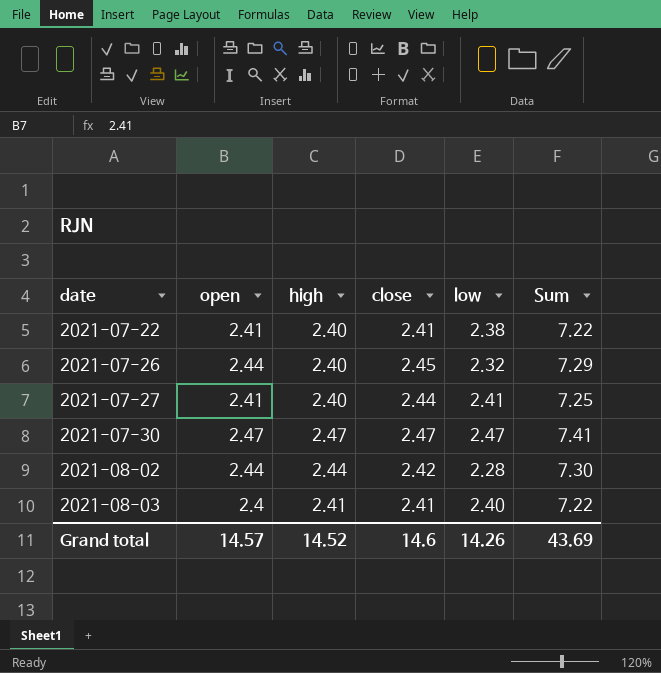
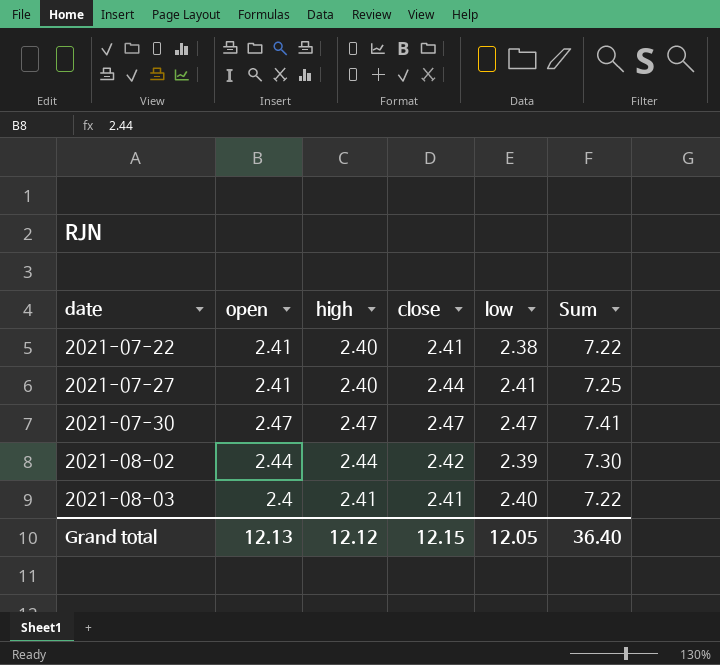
row 2021-07-26: 2.44 | 2.40 | 2.45 | 2.32 | 7.29 -> none
2021-08-02 | low: 2.28 -> 2.39
Grand total | open: 14.57 -> 12.13
Grand total | high: 14.52 -> 12.12
Grand total | close: 14.6 -> 12.15
Grand total | low: 14.26 -> 12.05
Grand total | Sum: 43.69 -> 36.40

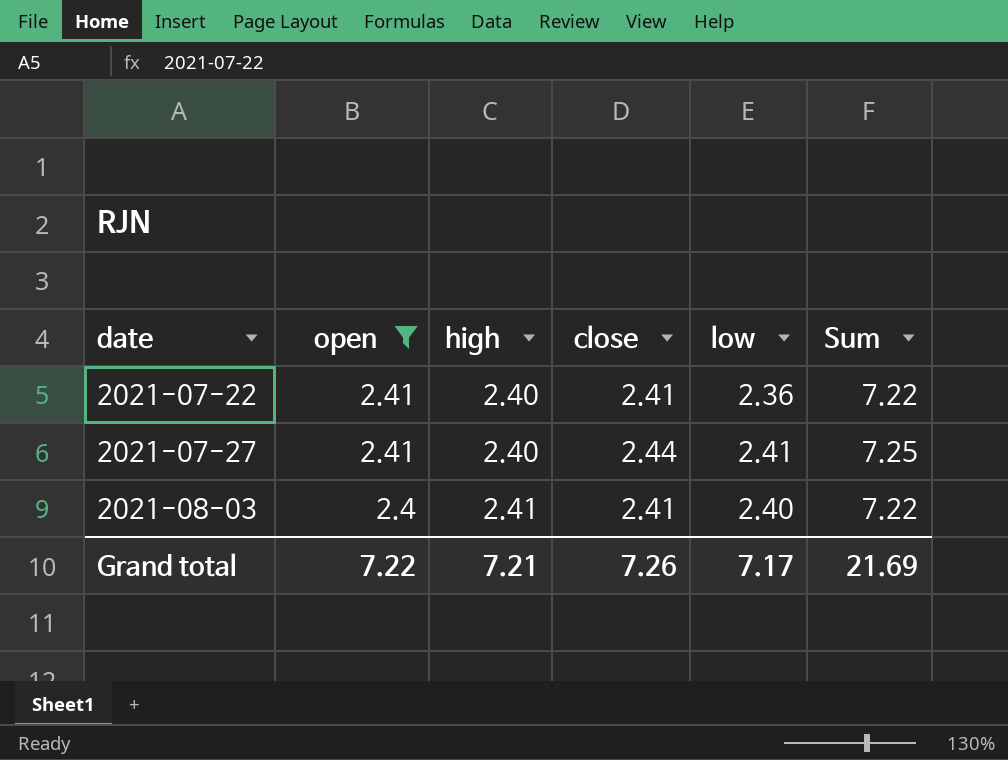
filter: none -> open <= 2.41
2021-07-22 | low: 2.38 -> 2.36
Grand total | open: 12.13 -> 7.22
Grand total | high: 12.12 -> 7.21
Grand total | close: 12.15 -> 7.26
Grand total | low: 12.05 -> 7.17
Grand total | Sum: 36.40 -> 21.69

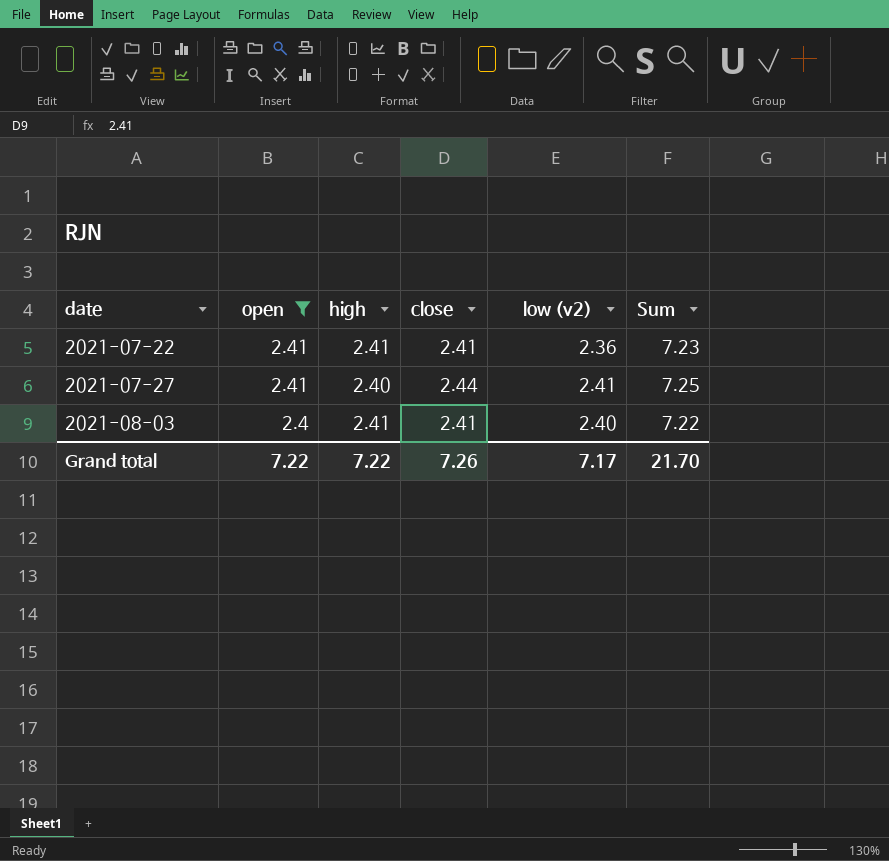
column name: low -> low (v2)
2021-07-22 | high: 2.40 -> 2.41
2021-07-22 | Sum: 7.22 -> 7.23
Grand total | high: 7.21 -> 7.22
Grand total | Sum: 21.69 -> 21.70

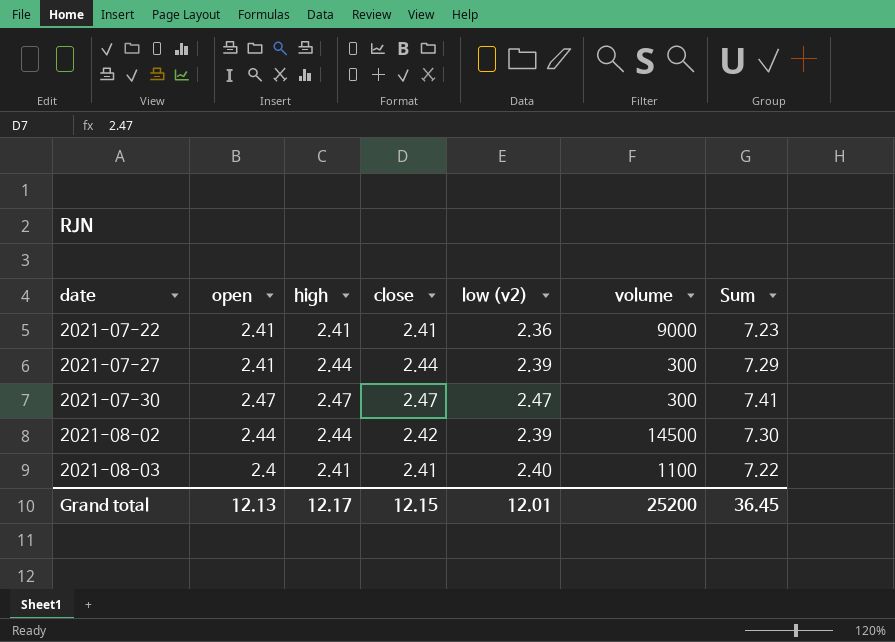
filter: open <= 2.41 -> none
column volume | position: none -> 6
2021-07-27 | high: 2.40 -> 2.44
2021-07-27 | low (v2): 2.41 -> 2.39
2021-07-27 | Sum: 7.25 -> 7.29
Grand total | open: 7.22 -> 12.13
Grand total | high: 7.22 -> 12.17
Grand total | close: 7.26 -> 12.15
Grand total | low (v2): 7.17 -> 12.01
Grand total | Sum: 21.70 -> 36.45

